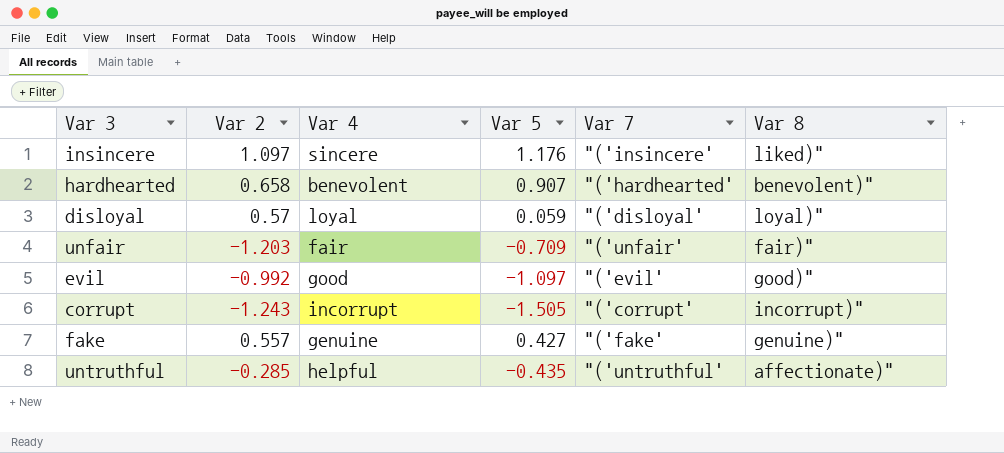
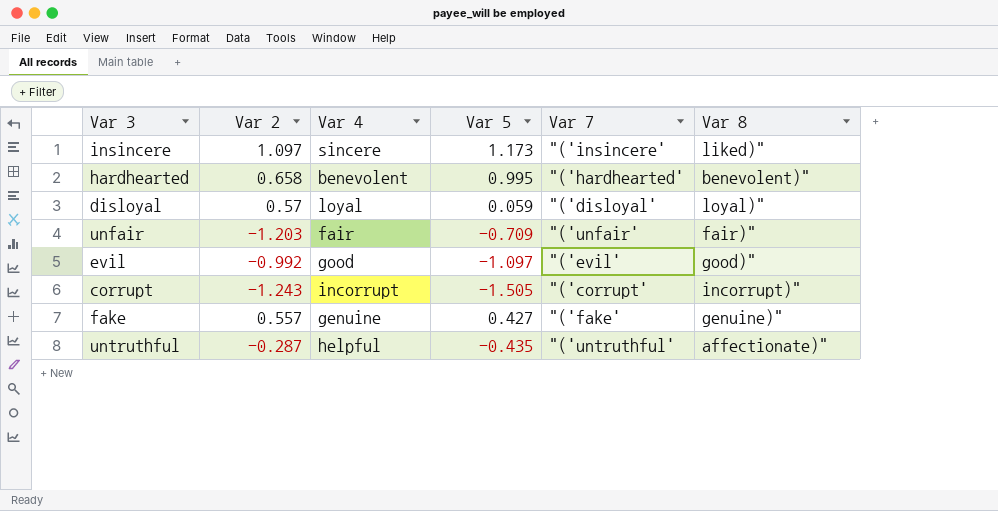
insincere | Var 5: 1.176 -> 1.173
hardhearted | Var 5: 0.907 -> 0.995
untruthful | Var 2: -0.285 -> -0.287

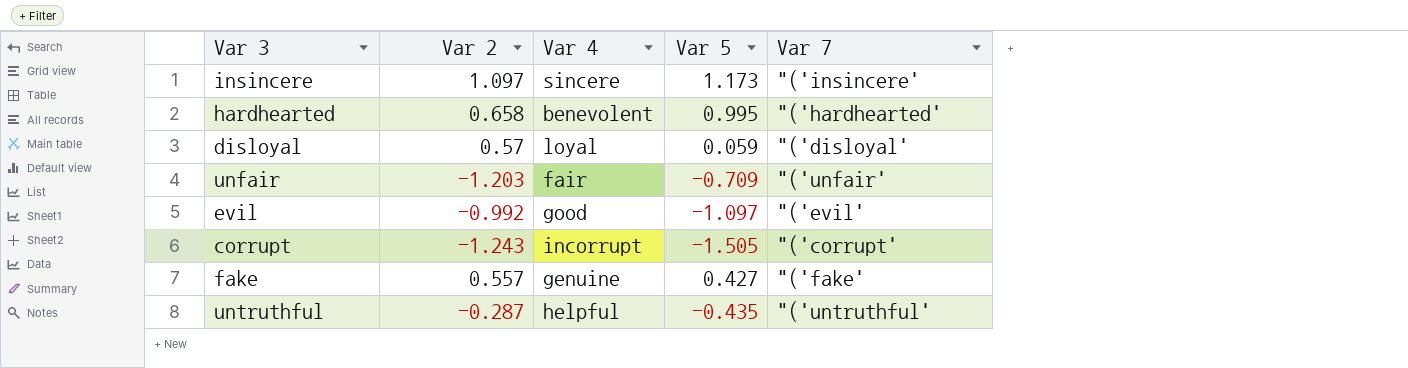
column Var 8 | position: 6 -> none

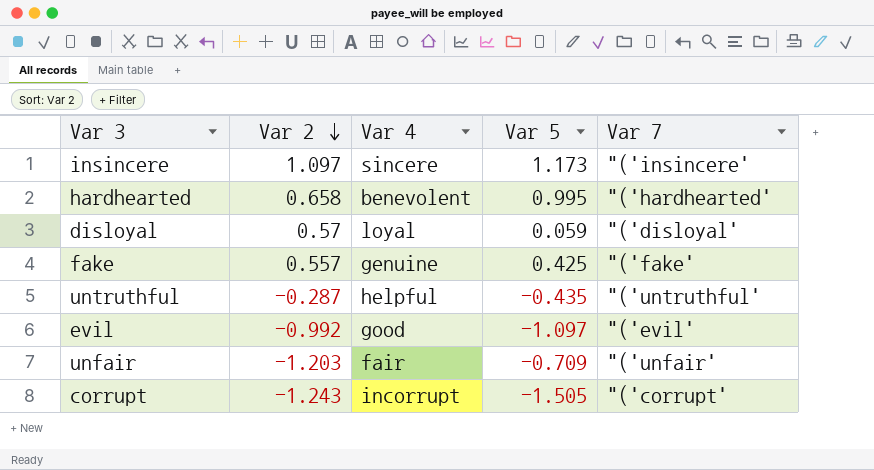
row order: none -> Var 2 descending
fake | Var 5: 0.427 -> 0.425

